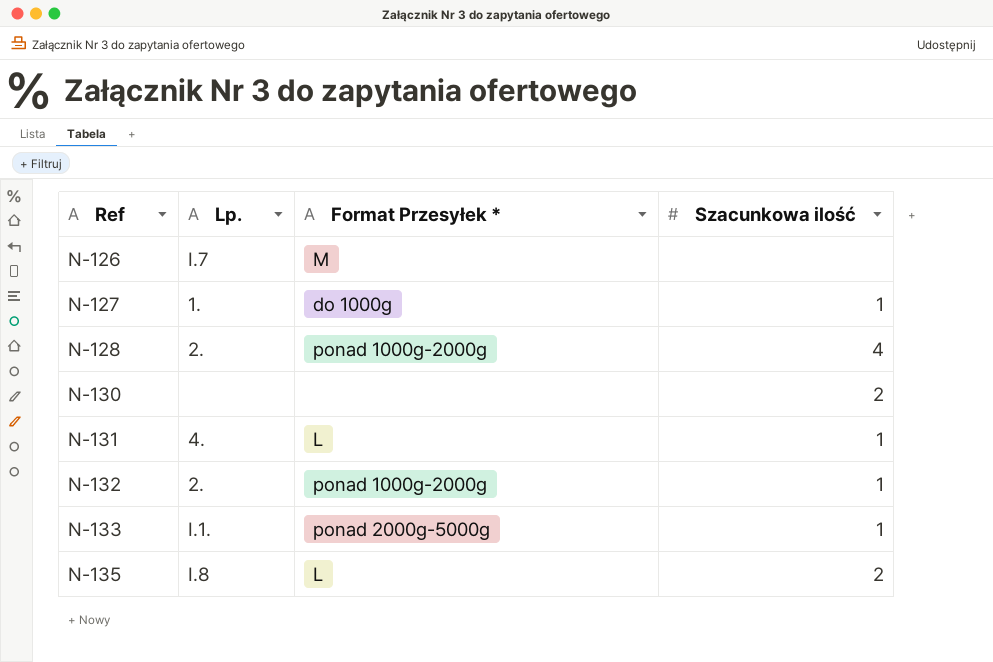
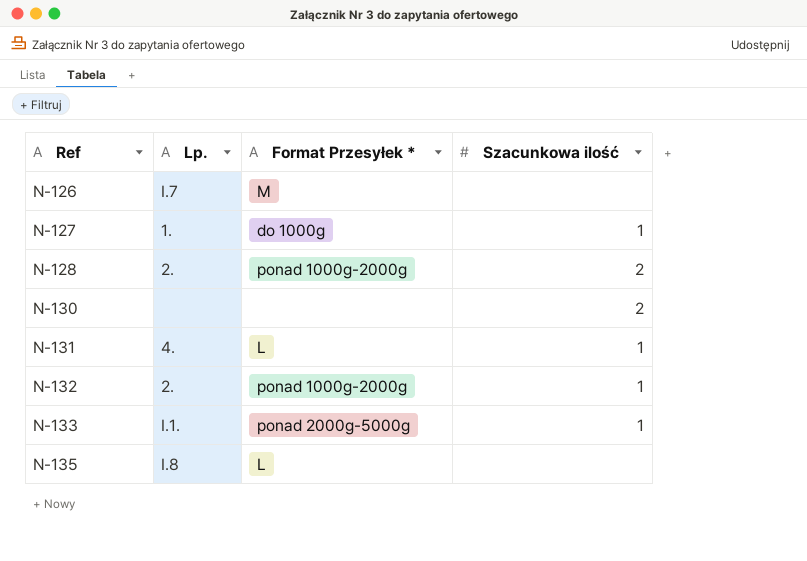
N-128 | Szacunkowa ilość: 4 -> 2
N-135 | Szacunkowa ilość: 2 -> none

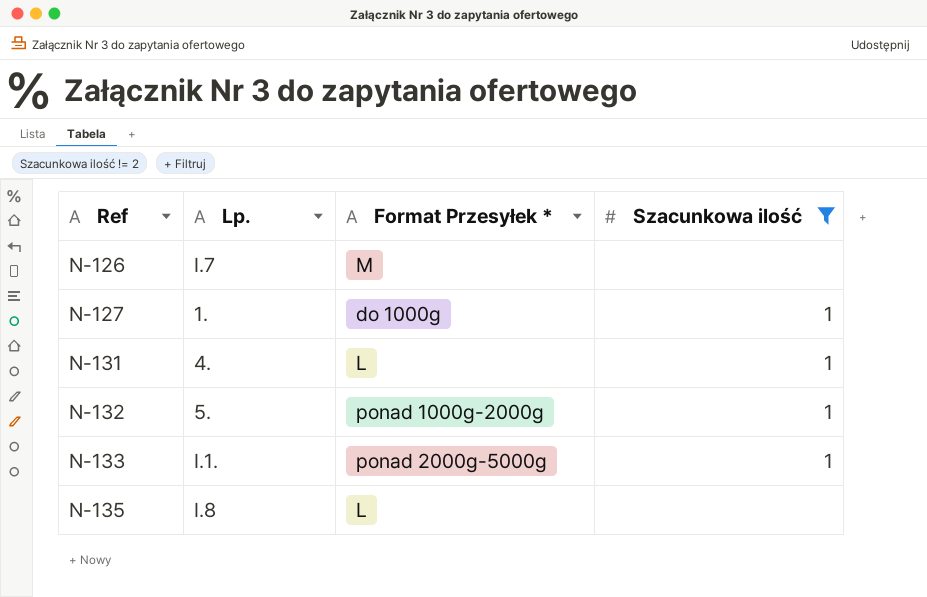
filter: none -> Szacunkowa ilość != 2
N-132 | Lp.: 2. -> 5.

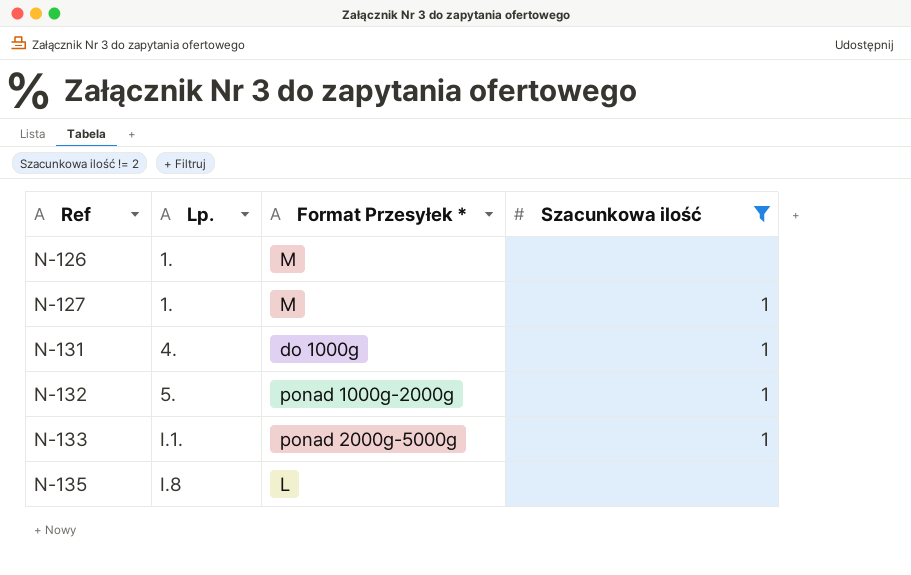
N-126 | Lp.: I.7 -> 1.
N-127 | Format Przesyłek *: do 1000g -> M
N-131 | Format Przesyłek *: L -> do 1000g

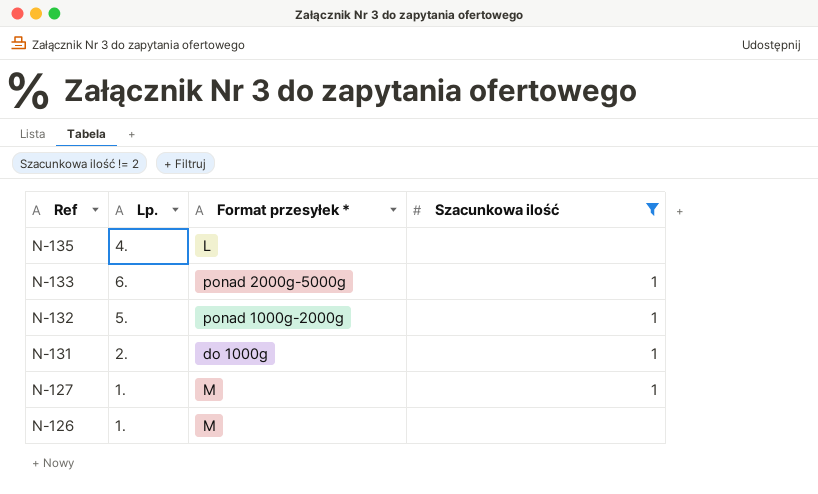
row order: Ref ascending -> Ref descending
column name: Format Przesyłek * -> Format przesyłek *
N-135 | Lp.: I.8 -> 4.
N-133 | Lp.: I.1. -> 6.
N-131 | Lp.: 4. -> 2.

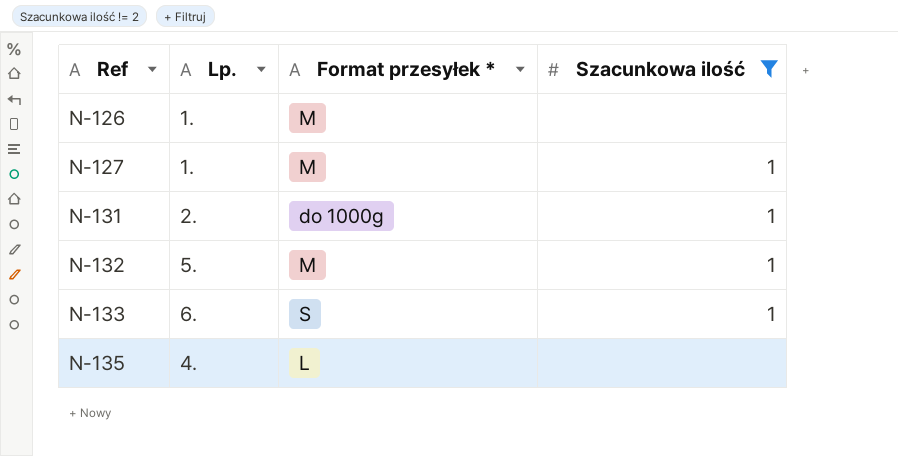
row order: Ref descending -> Ref ascending
N-132 | Format przesyłek *: ponad 1000g-2000g -> M
N-133 | Format przesyłek *: ponad 2000g-5000g -> S

